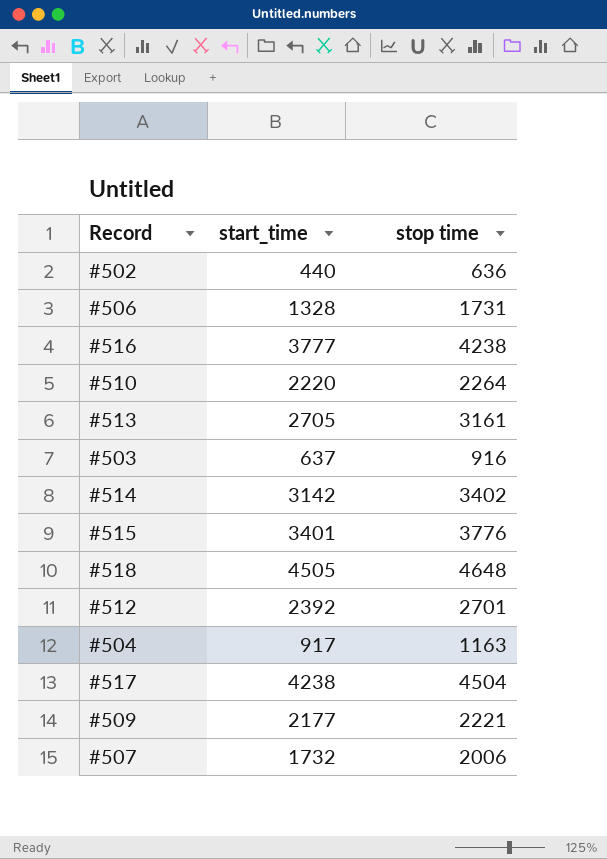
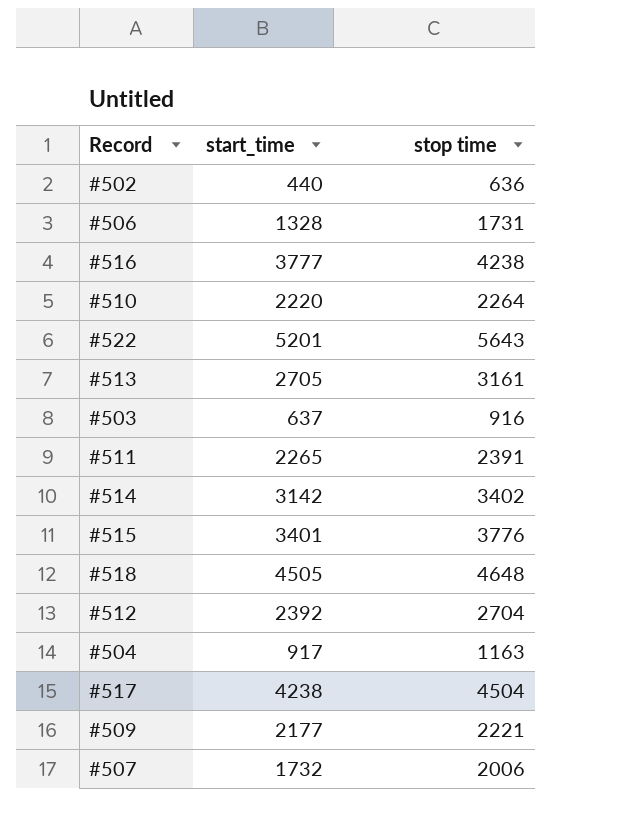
row #522: none -> 5201 | 5643
row #511: none -> 2265 | 2391
#512 | stop time: 2701 -> 2704

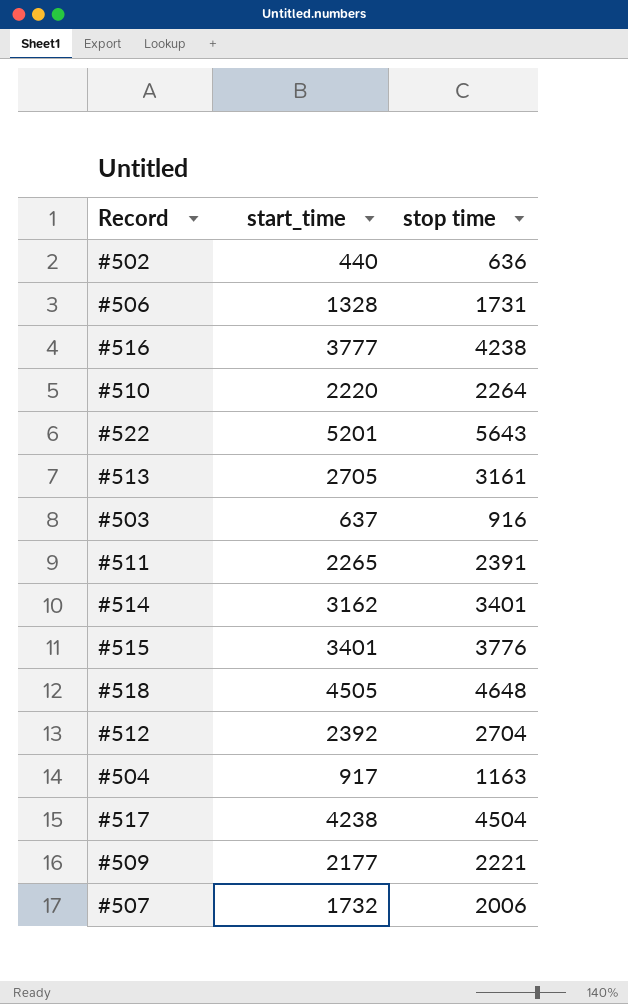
#514 | start_time: 3142 -> 3162
#514 | stop time: 3402 -> 3401

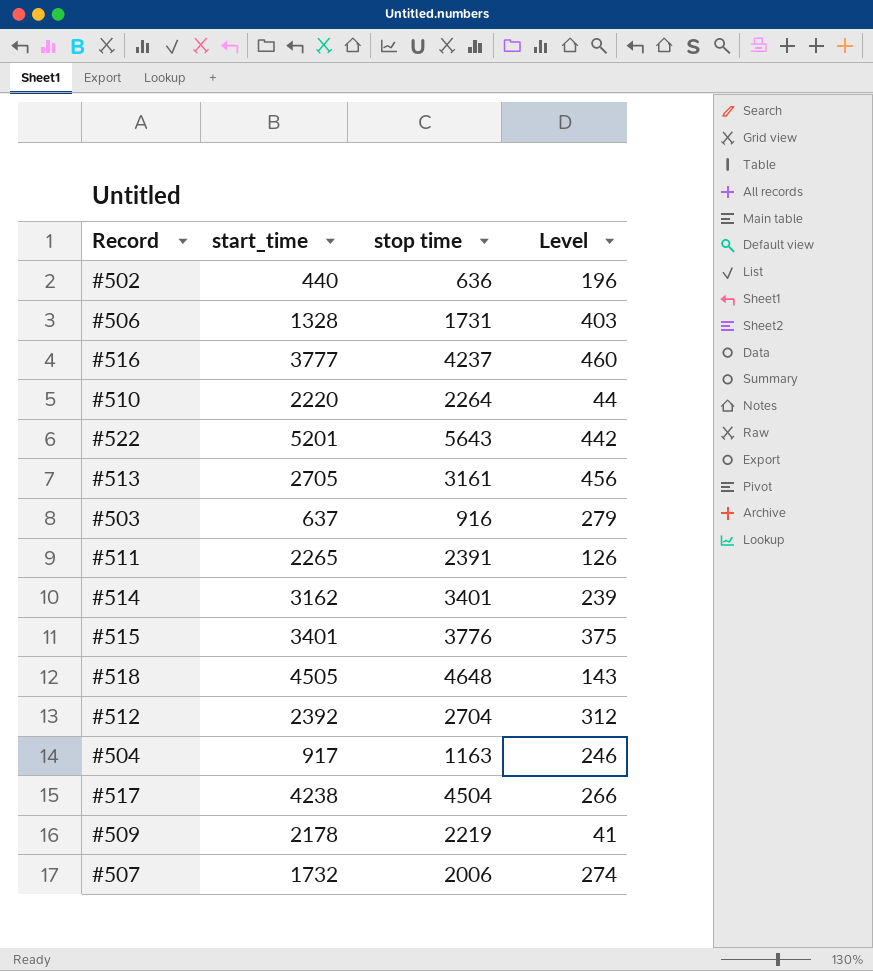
column Level | formula: none -> [stop time] - [start_time]
#516 | stop time: 4238 -> 4237
#509 | start_time: 2177 -> 2178
#509 | stop time: 2221 -> 2219

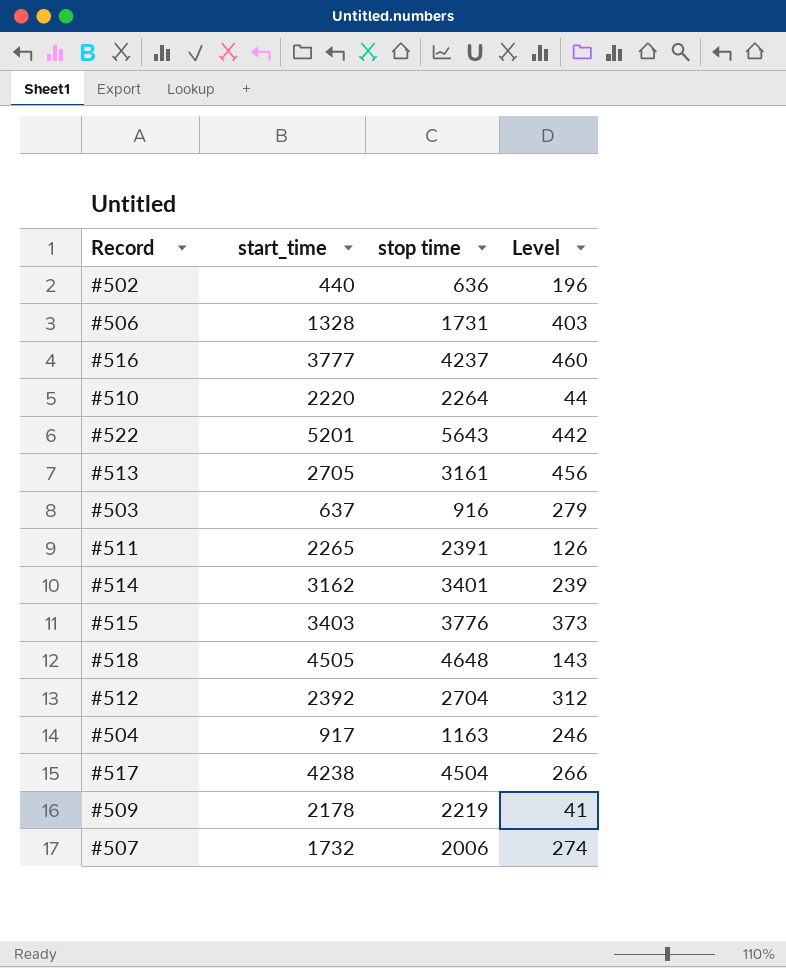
#515 | start_time: 3401 -> 3403
#515 | Level: 375 -> 373

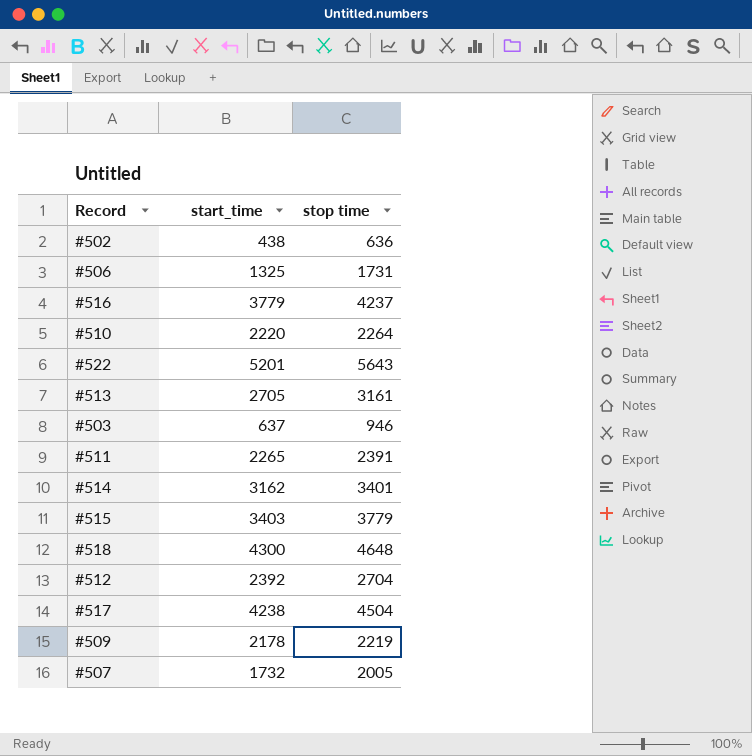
column Level | formula: [stop time] - [start_time] -> none
row #504: 917 | 1163 | 246 -> none
#502 | start_time: 440 -> 438
#506 | start_time: 1328 -> 1325
#516 | start_time: 3777 -> 3779
#503 | stop time: 916 -> 946
#515 | stop time: 3776 -> 3779
#518 | start_time: 4505 -> 4300
#507 | stop time: 2006 -> 2005

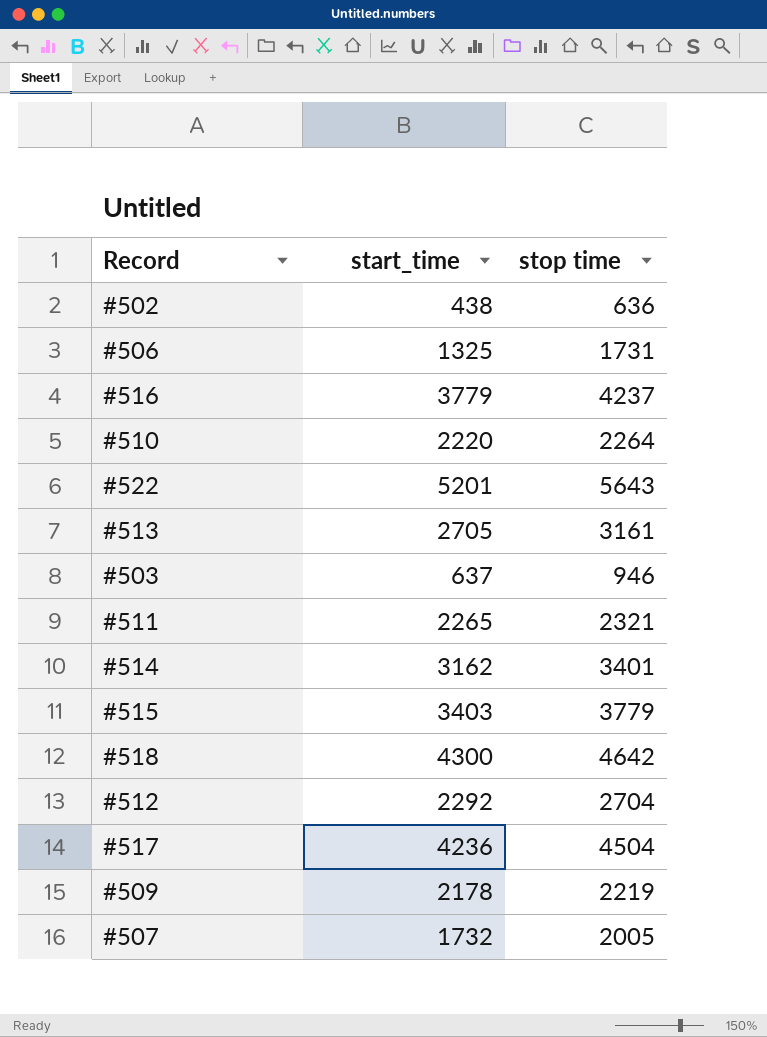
#511 | stop time: 2391 -> 2321
#518 | stop time: 4648 -> 4642
#512 | start_time: 2392 -> 2292
#517 | start_time: 4238 -> 4236

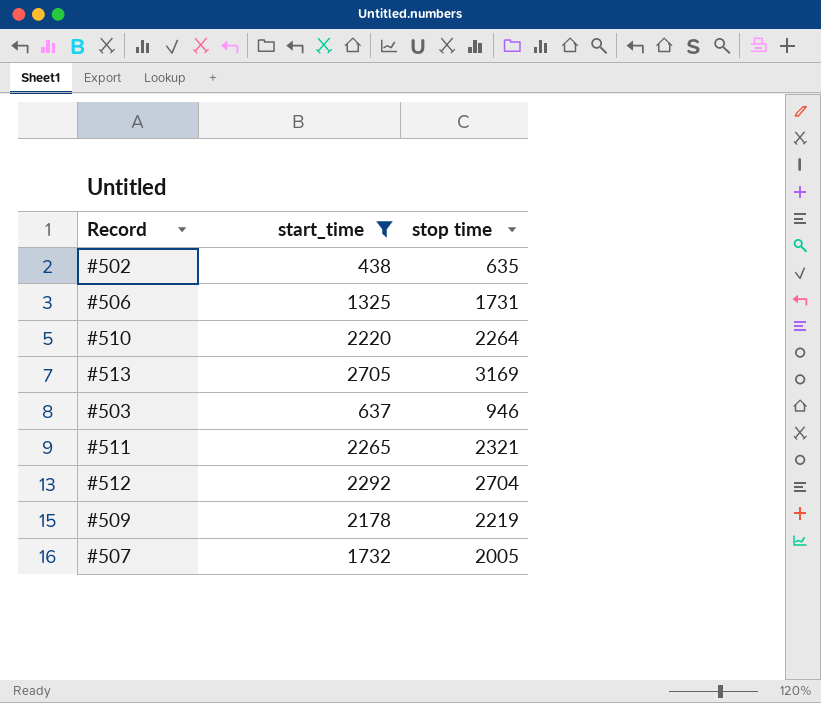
filter: none -> start_time <= 2705
#502 | stop time: 636 -> 635
#513 | stop time: 3161 -> 3169

